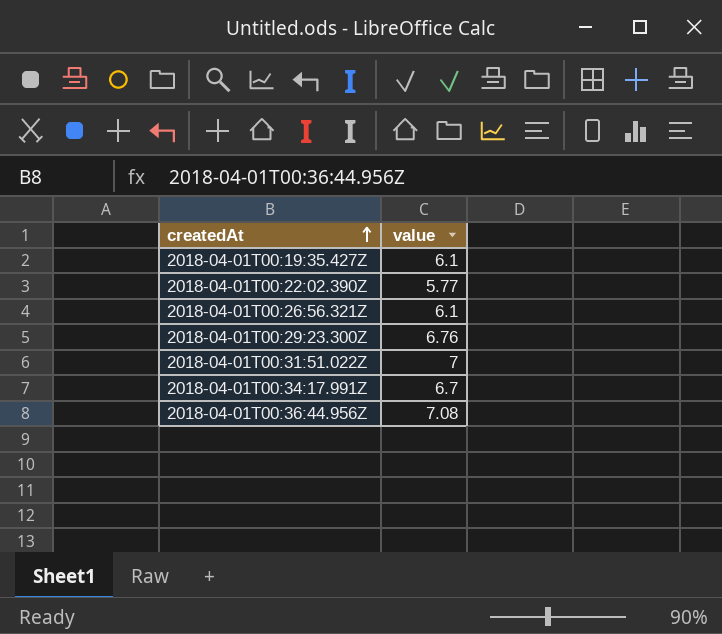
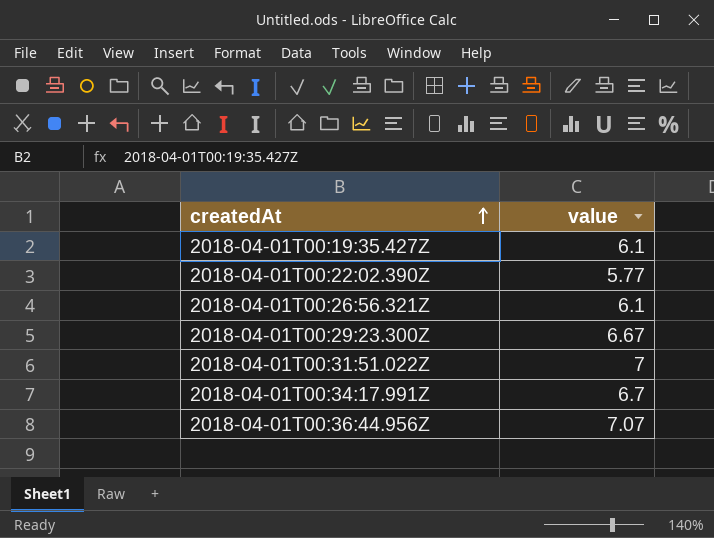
2018-04-01T00:29:23.300Z | value: 6.76 -> 6.67
2018-04-01T00:36:44.956Z | value: 7.08 -> 7.07

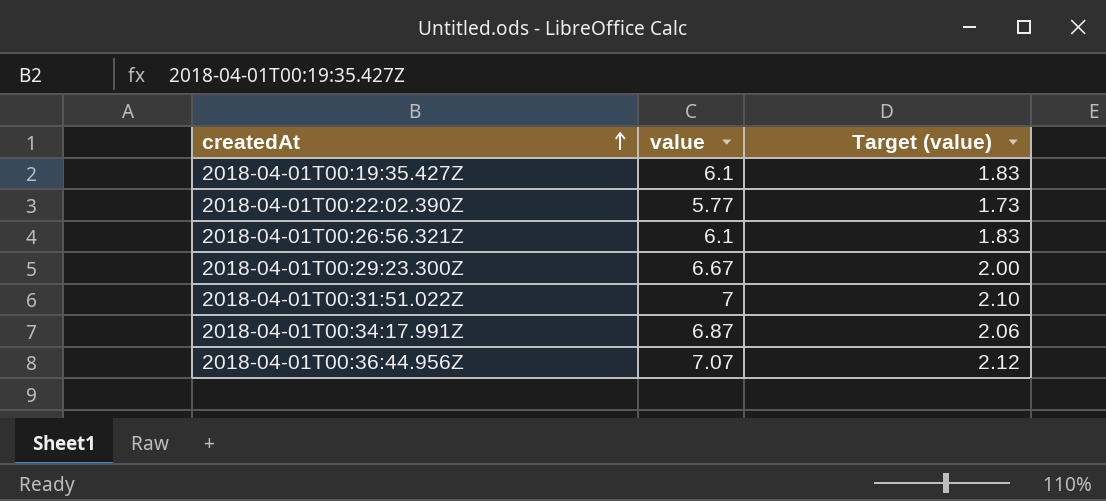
column Target (value) | formula: none -> [value] * 0.3
2018-04-01T00:34:17.991Z | value: 6.7 -> 6.87

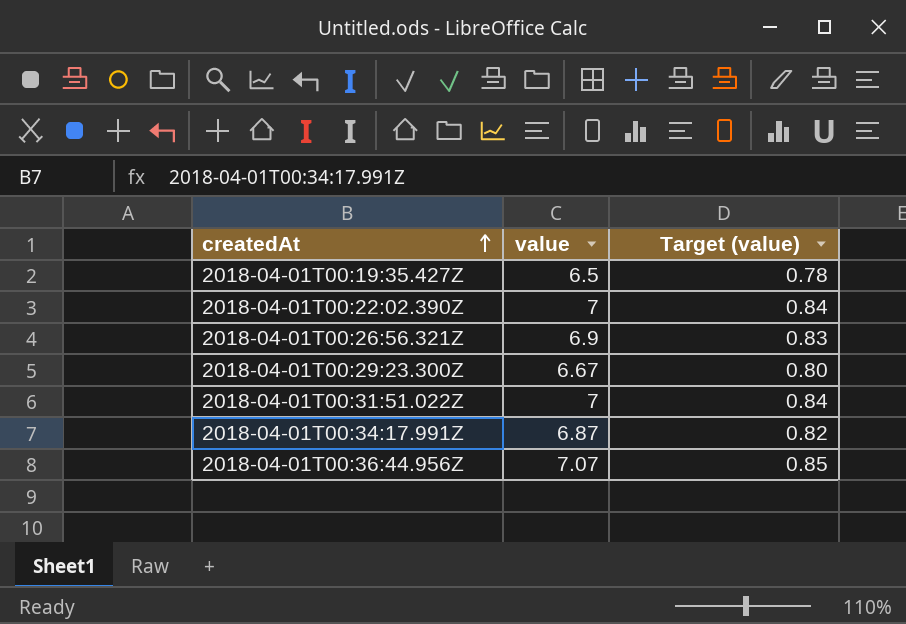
column Target (value) | formula: [value] * 0.3 -> [value] * 0.12
2018-04-01T00:19:35.427Z | value: 6.1 -> 6.5
2018-04-01T00:22:02.390Z | value: 5.77 -> 7
2018-04-01T00:26:56.321Z | value: 6.1 -> 6.9

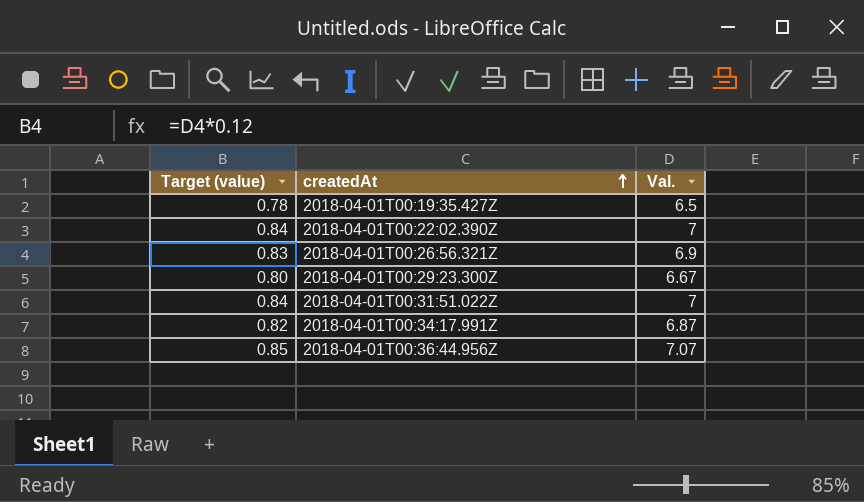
column Target (value) | position: 3 -> 1
column name: value -> Val.

